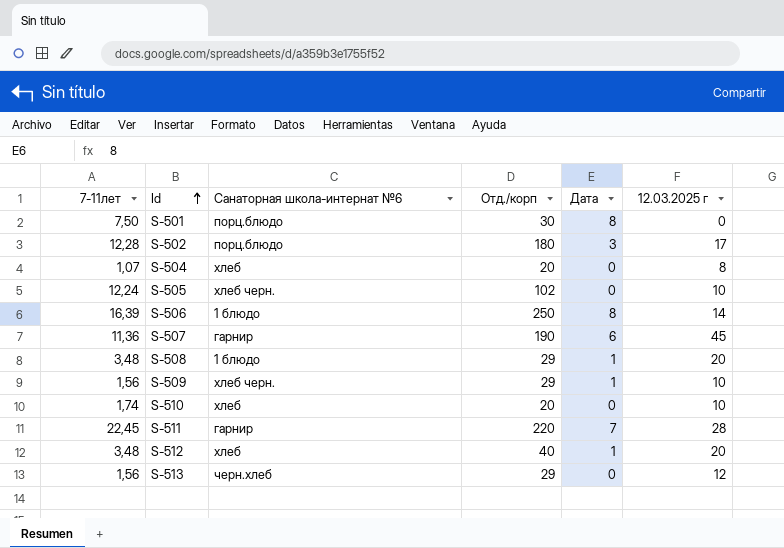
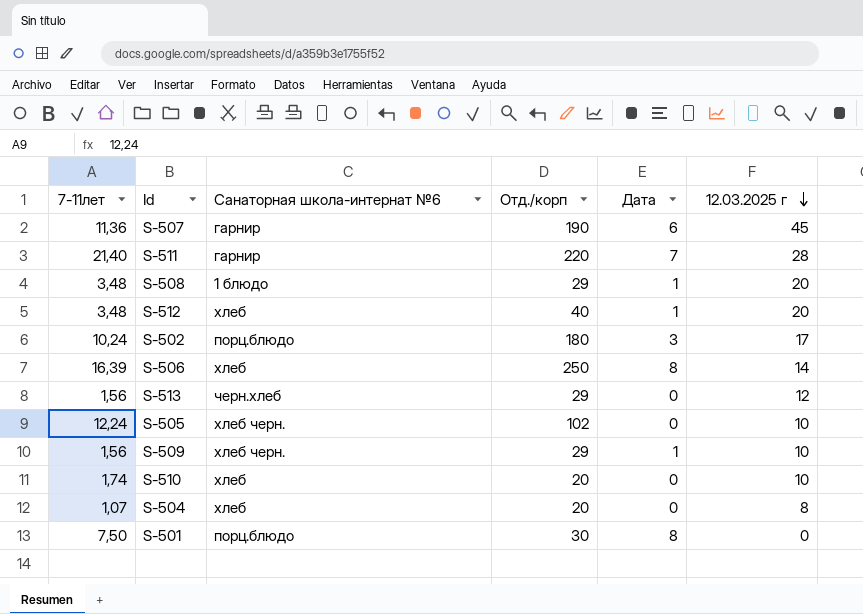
row order: Id ascending -> 12.03.2025 г descending
S-511 | 7-11лет: 22,45 -> 21,40
S-502 | 7-11лет: 12,28 -> 10,24
S-506 | Санаторная школа-интернат №6: 1 блюдо -> хлеб

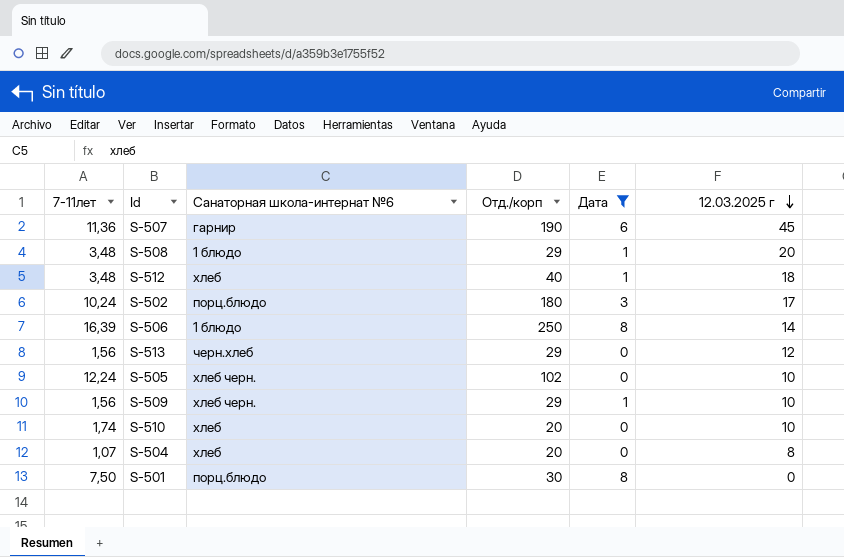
filter: none -> Дата != 7
S-512 | 12.03.2025 г: 20 -> 18
S-506 | Санаторная школа-интернат №6: хлеб -> 1 блюдо

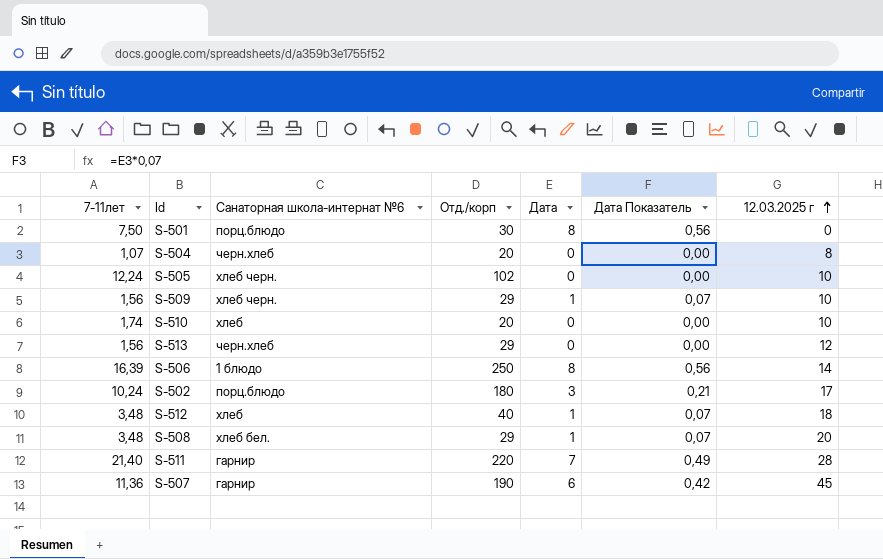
filter: Дата != 7 -> none
row order: 12.03.2025 г descending -> 12.03.2025 г ascending
column Дата Показатель | formula: none -> [Дата] * 0,07
S-504 | Санаторная школа-интернат №6: хлеб -> черн.хлеб
S-508 | Санаторная школа-интернат №6: 1 блюдо -> хлеб бел.

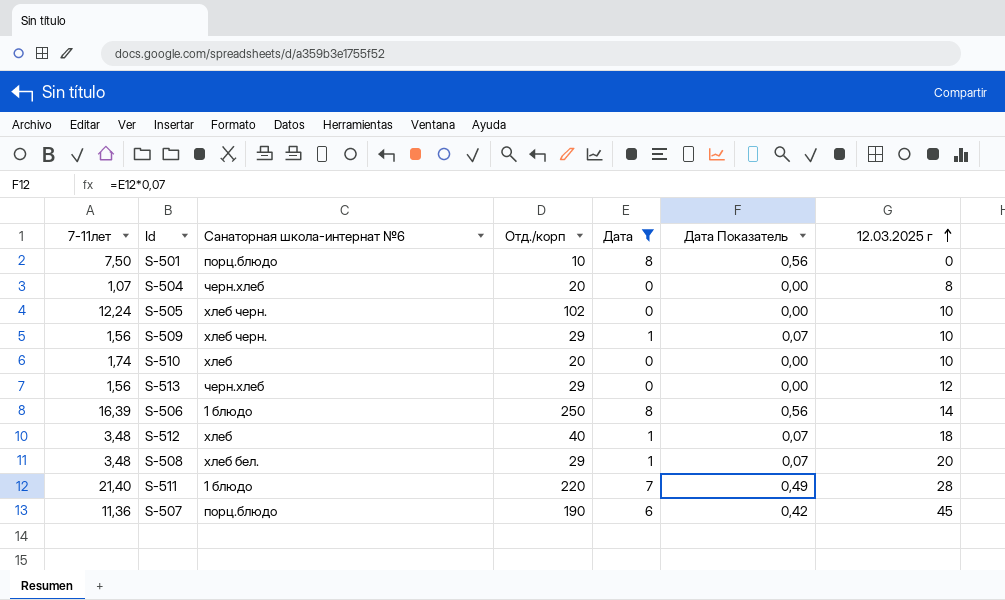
filter: none -> Дата != 3
S-501 | Отд./корп: 30 -> 10
S-511 | Санаторная школа-интернат №6: гарнир -> 1 блюдо
S-507 | Санаторная школа-интернат №6: гарнир -> порц.блюдо

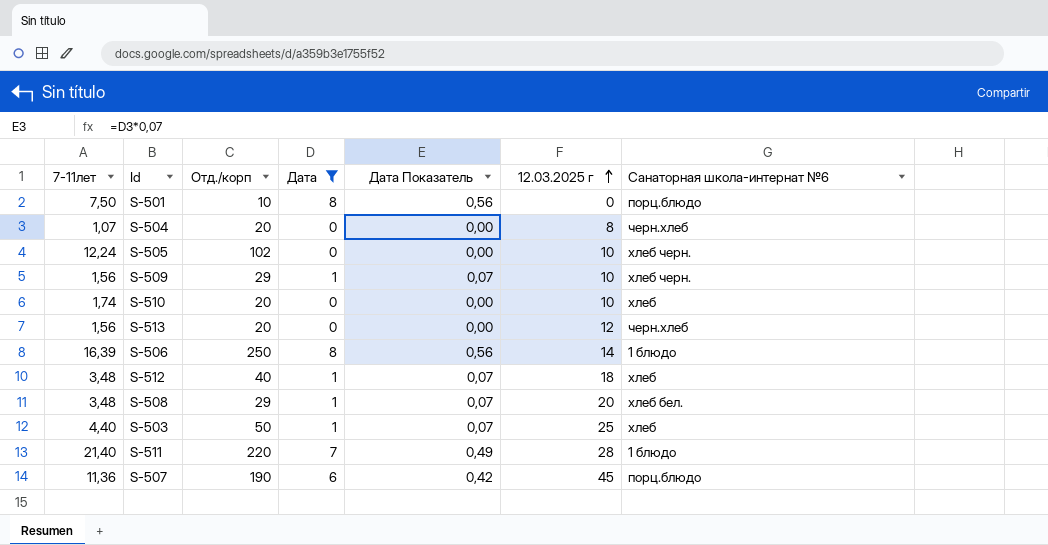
column Санаторная школа-интернат №6 | position: 3 -> 7
S-513 | Отд./корп: 29 -> 20
row S-503: none -> 4,40 | 50 | 1 | 0,07 | 25 | хлеб

